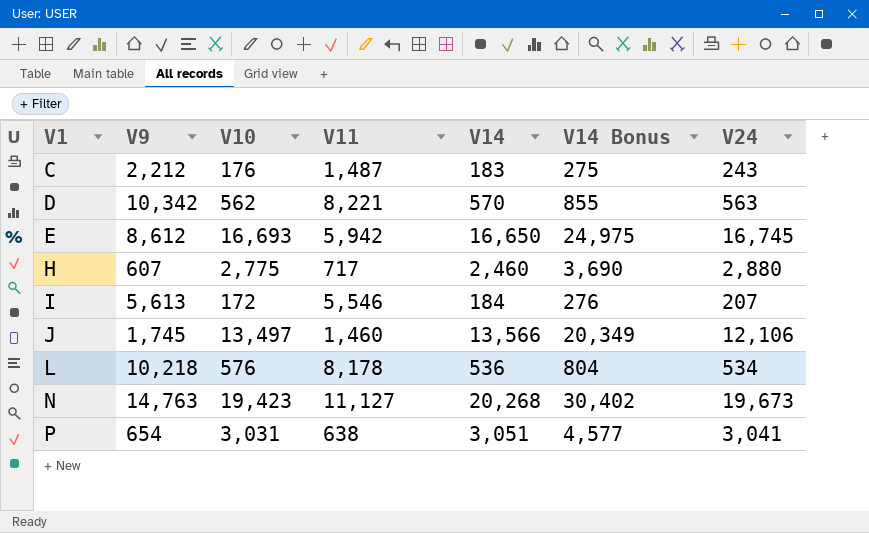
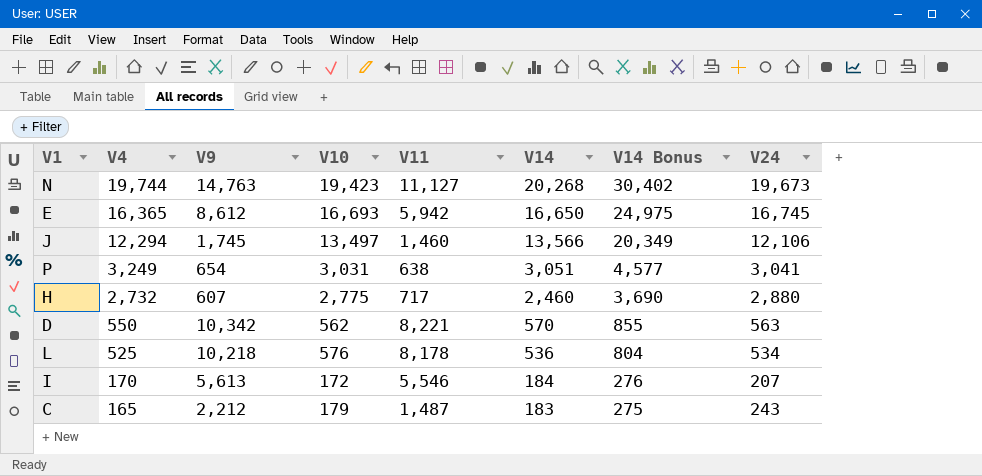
row order: V1 ascending -> V4 descending
column V4 | position: none -> 2
C | V10: 176 -> 179

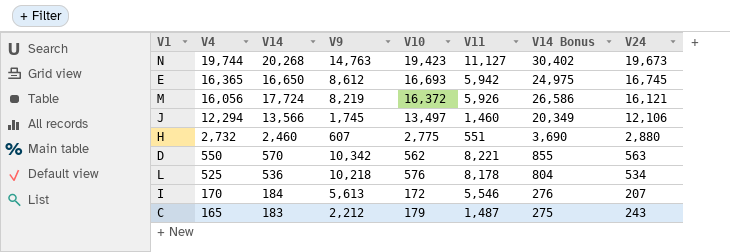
column V14 | position: 6 -> 3
row P: 3,249 | 654 | 3,031 | 638 | 3,051 | 4,577 | 3,041 -> none
row M: none -> 16,056 | 17,724 | 8,219 | 16,372 | 5,926 | 26,586 | 16,121
H | V11: 717 -> 551

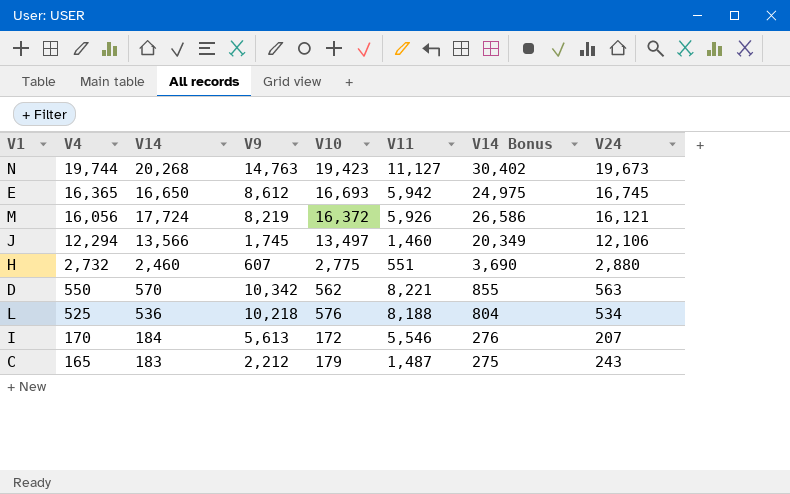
L | V11: 8,178 -> 8,188

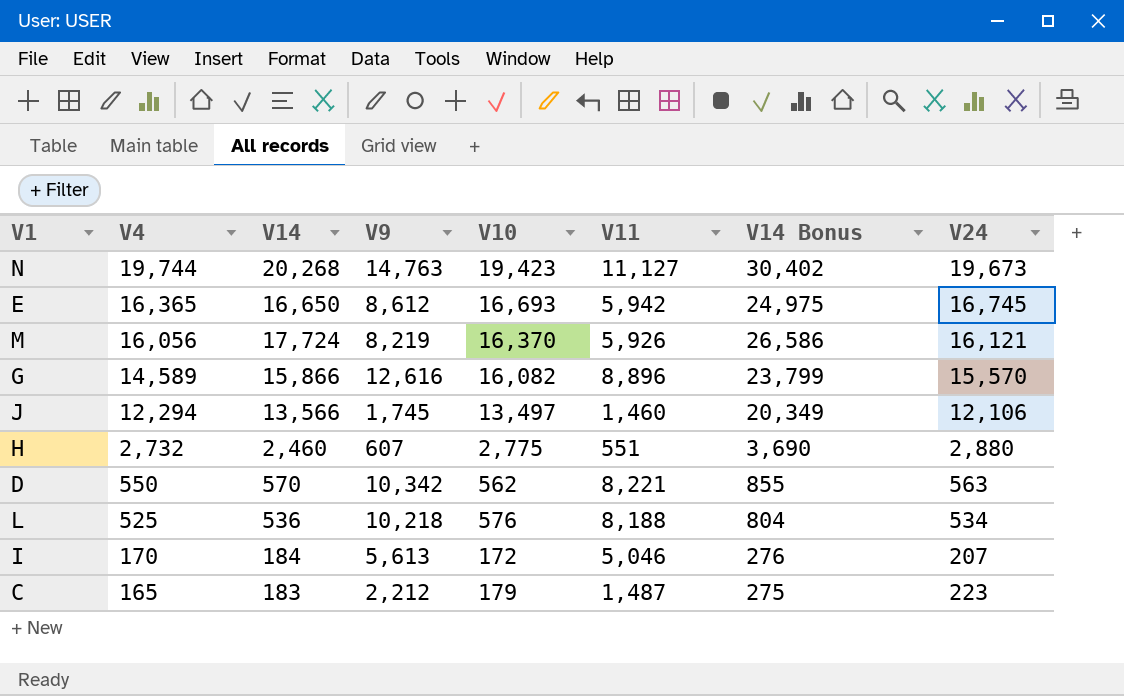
M | V10: 16,372 -> 16,370
row G: none -> 14,589 | 15,866 | 12,616 | 16,082 | 8,896 | 23,799 | 15,570
I | V11: 5,546 -> 5,046
C | V24: 243 -> 223

